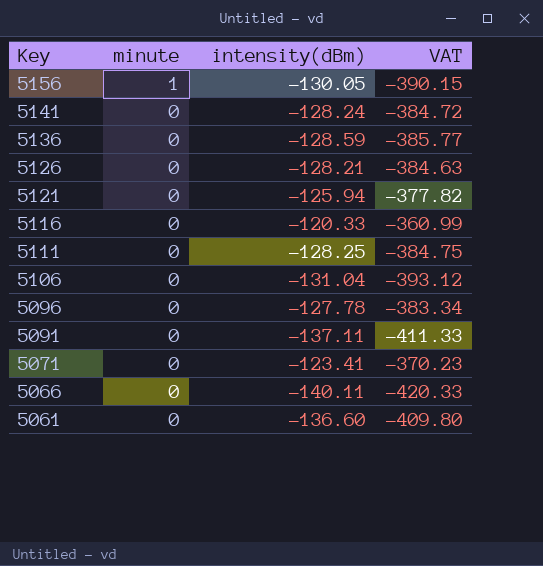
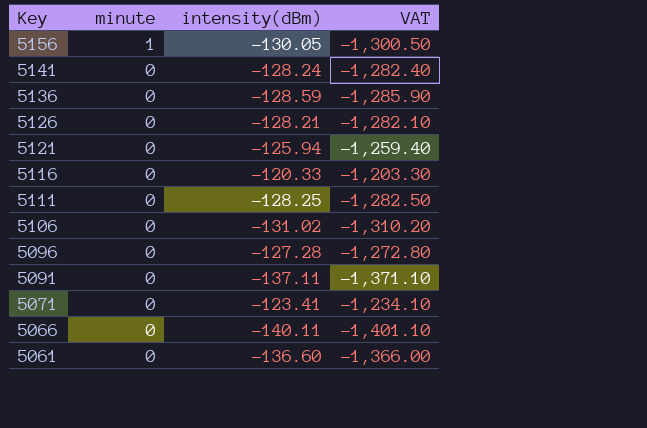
column VAT | formula: [intensity(dBm)] * 3 -> [intensity(dBm)] * 10
5106 | intensity(dBm): -131.04 -> -131.02
5096 | intensity(dBm): -127.78 -> -127.28

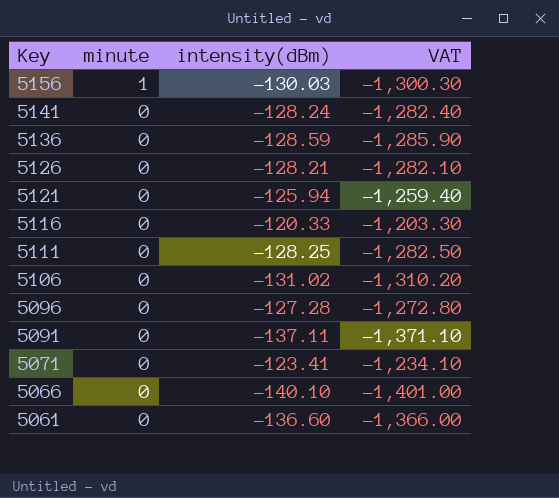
5156 | intensity(dBm): -130.05 -> -130.03
5156 | VAT: -1,300.50 -> -1,300.30
5066 | intensity(dBm): -140.11 -> -140.10
5066 | VAT: -1,401.10 -> -1,401.00

